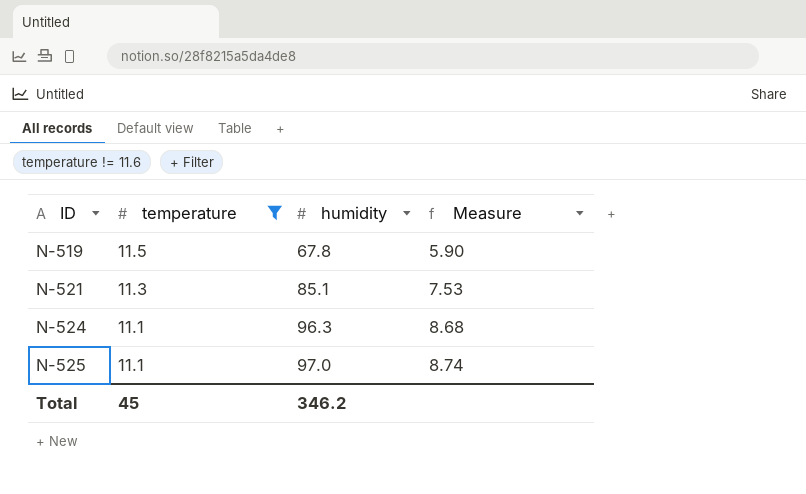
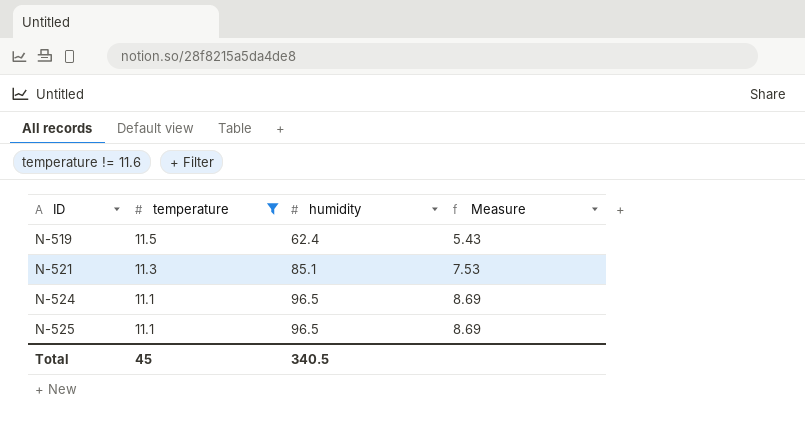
N-519 | humidity: 67.8 -> 62.4
N-519 | Measure: 5.90 -> 5.43
N-524 | humidity: 96.3 -> 96.5
N-524 | Measure: 8.68 -> 8.69
N-525 | humidity: 97.0 -> 96.5
N-525 | Measure: 8.74 -> 8.69
Total | humidity: 346.2 -> 340.5

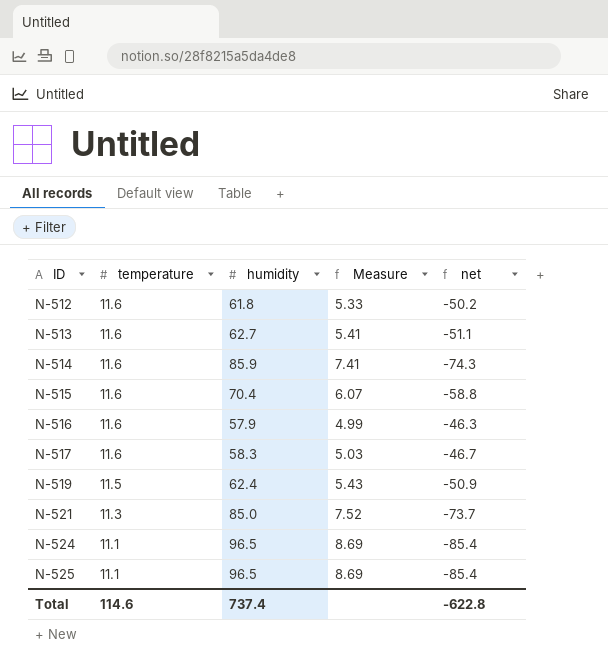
filter: temperature != 11.6 -> none
column net | formula: none -> [temperature] - [humidity]
N-521 | humidity: 85.1 -> 85.0
N-521 | Measure: 7.53 -> 7.52
Total | temperature: 45 -> 114.6
Total | humidity: 340.5 -> 737.4

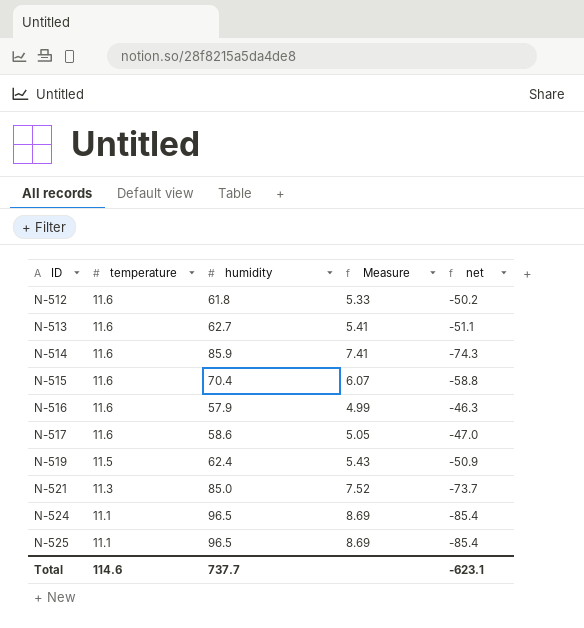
N-517 | humidity: 58.3 -> 58.6
N-517 | Measure: 5.03 -> 5.05
N-517 | net: -46.7 -> -47.0
Total | humidity: 737.4 -> 737.7
Total | net: -622.8 -> -623.1

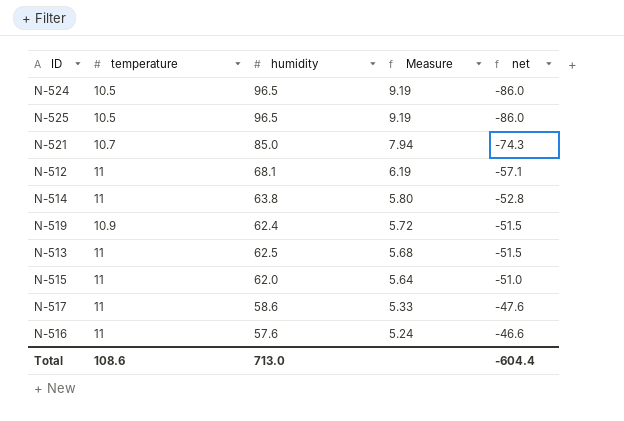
row order: ID ascending -> Measure descending
N-524 | temperature: 11.1 -> 10.5
N-524 | Measure: 8.69 -> 9.19
N-524 | net: -85.4 -> -86.0
N-525 | temperature: 11.1 -> 10.5
N-525 | Measure: 8.69 -> 9.19
N-525 | net: -85.4 -> -86.0
N-521 | temperature: 11.3 -> 10.7
N-521 | Measure: 7.52 -> 7.94
N-521 | net: -73.7 -> -74.3
N-512 | temperature: 11.6 -> 11
N-512 | humidity: 61.8 -> 68.1
N-512 | Measure: 5.33 -> 6.19
N-512 | net: -50.2 -> -57.1
N-514 | temperature: 11.6 -> 11
N-514 | humidity: 85.9 -> 63.8
N-514 | Measure: 7.41 -> 5.80
N-514 | net: -74.3 -> -52.8
N-519 | temperature: 11.5 -> 10.9
N-519 | Measure: 5.43 -> 5.72
N-519 | net: -50.9 -> -51.5
N-513 | temperature: 11.6 -> 11
N-513 | humidity: 62.7 -> 62.5
N-513 | Measure: 5.41 -> 5.68
N-513 | net: -51.1 -> -51.5
N-515 | temperature: 11.6 -> 11
N-515 | humidity: 70.4 -> 62.0
N-515 | Measure: 6.07 -> 5.64
N-515 | net: -58.8 -> -51.0
N-517 | temperature: 11.6 -> 11
N-517 | Measure: 5.05 -> 5.33
N-517 | net: -47.0 -> -47.6
N-516 | temperature: 11.6 -> 11
N-516 | humidity: 57.9 -> 57.6
N-516 | Measure: 4.99 -> 5.24
N-516 | net: -46.3 -> -46.6
Total | temperature: 114.6 -> 108.6
Total | humidity: 737.7 -> 713.0
Total | net: -623.1 -> -604.4

